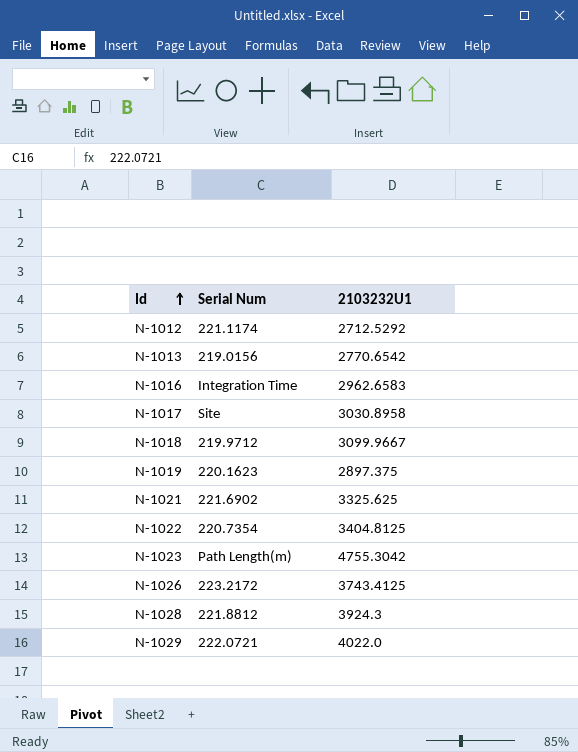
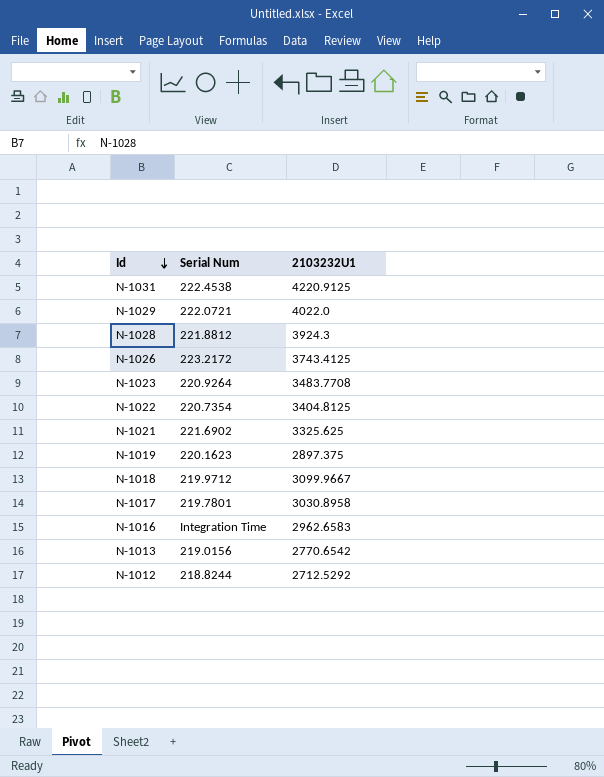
row order: Id ascending -> Id descending
row N-1031: none -> 222.4538 | 4220.9125
N-1023 | Serial Num: Path Length(m) -> 220.9264
N-1023 | 2103232U1: 4755.3042 -> 3483.7708
N-1017 | Serial Num: Site -> 219.7801
N-1012 | Serial Num: 221.1174 -> 218.8244

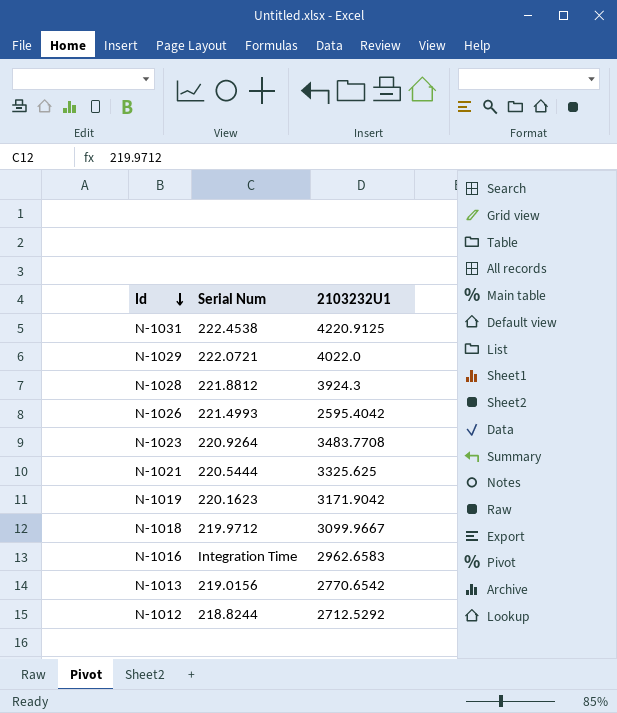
row N-1022: 220.7354 | 3404.8125 -> none
row N-1017: 219.7801 | 3030.8958 -> none
N-1026 | Serial Num: 223.2172 -> 221.4993
N-1026 | 2103232U1: 3743.4125 -> 2595.4042
N-1021 | Serial Num: 221.6902 -> 220.5444
N-1019 | 2103232U1: 2897.375 -> 3171.9042

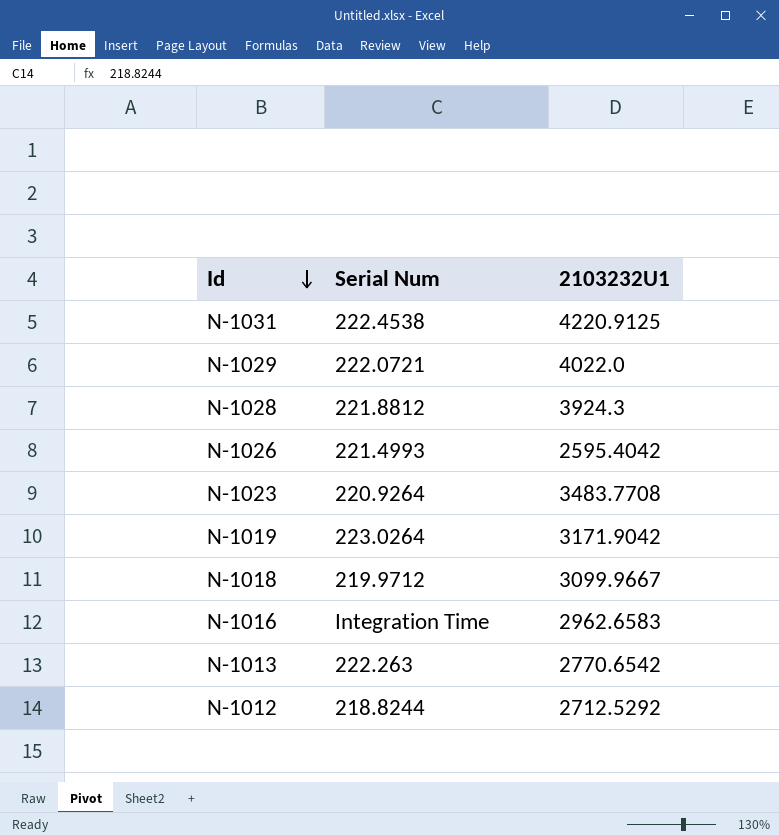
row N-1021: 220.5444 | 3325.625 -> none
N-1019 | Serial Num: 220.1623 -> 223.0264
N-1013 | Serial Num: 219.0156 -> 222.263

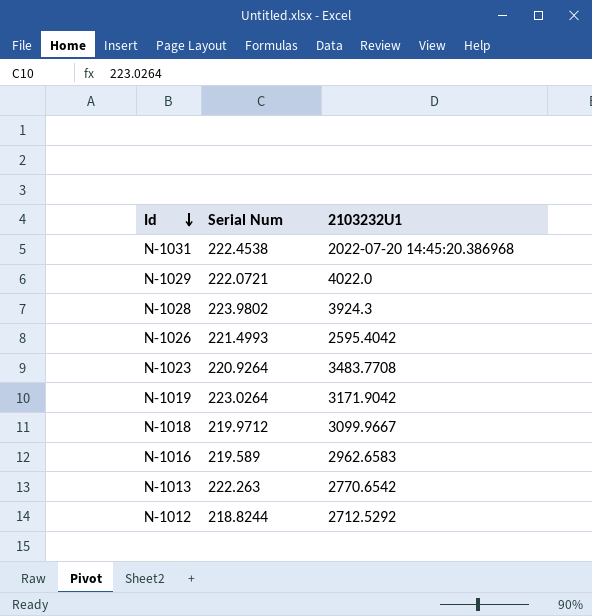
N-1031 | 2103232U1: 4220.9125 -> 2022-07-20 14:45:20.386968
N-1028 | Serial Num: 221.8812 -> 223.9802
N-1016 | Serial Num: Integration Time -> 219.589

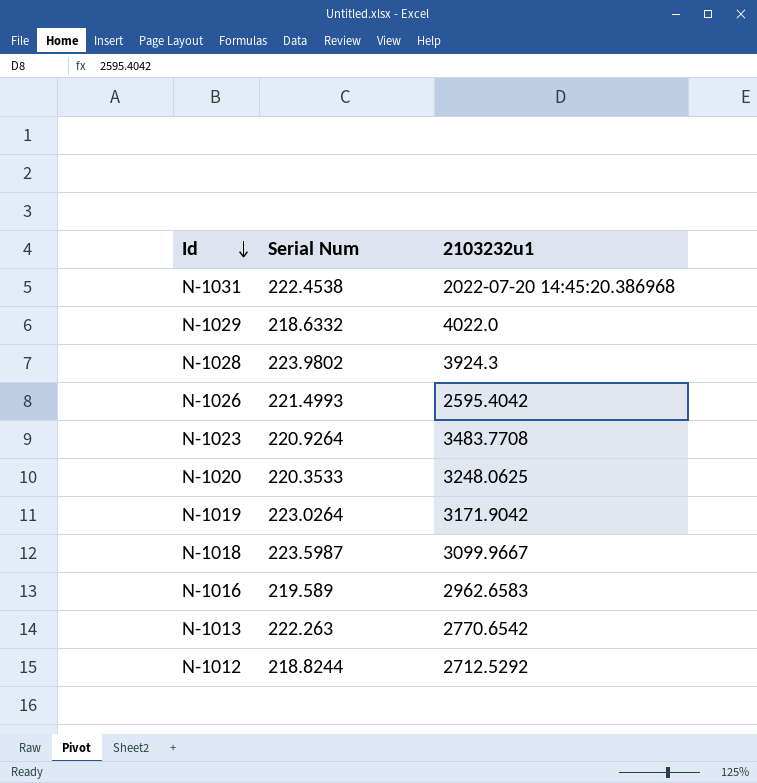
column name: 2103232U1 -> 2103232u1
N-1029 | Serial Num: 222.0721 -> 218.6332
row N-1020: none -> 220.3533 | 3248.0625
N-1018 | Serial Num: 219.9712 -> 223.5987

